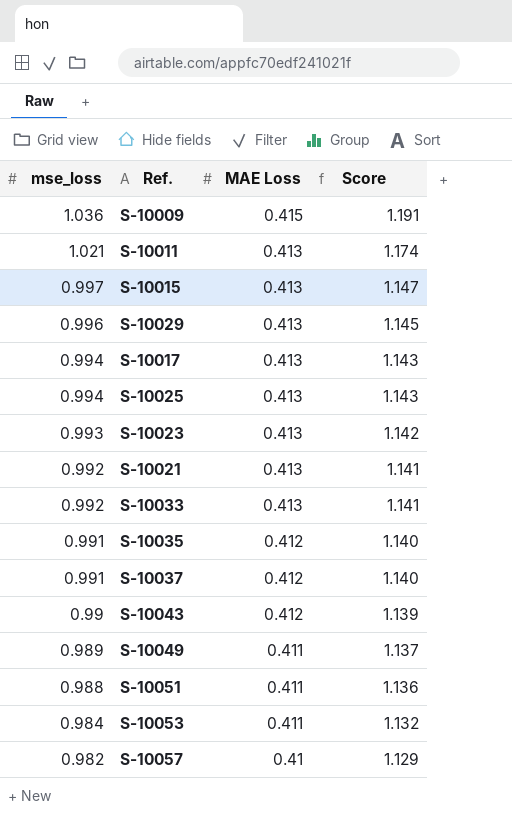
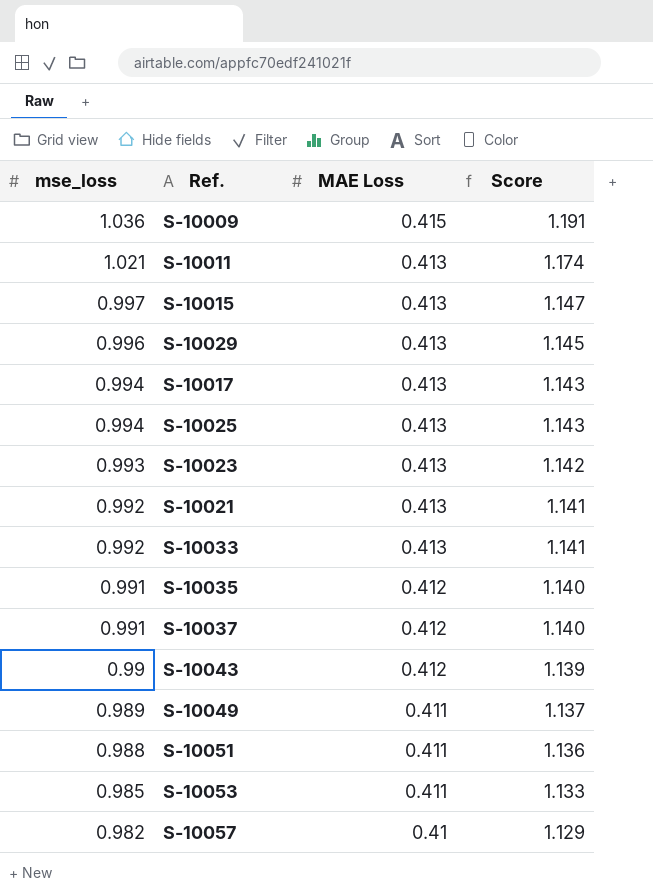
S-10053 | mse_loss: 0.984 -> 0.985
S-10053 | Score: 1.132 -> 1.133

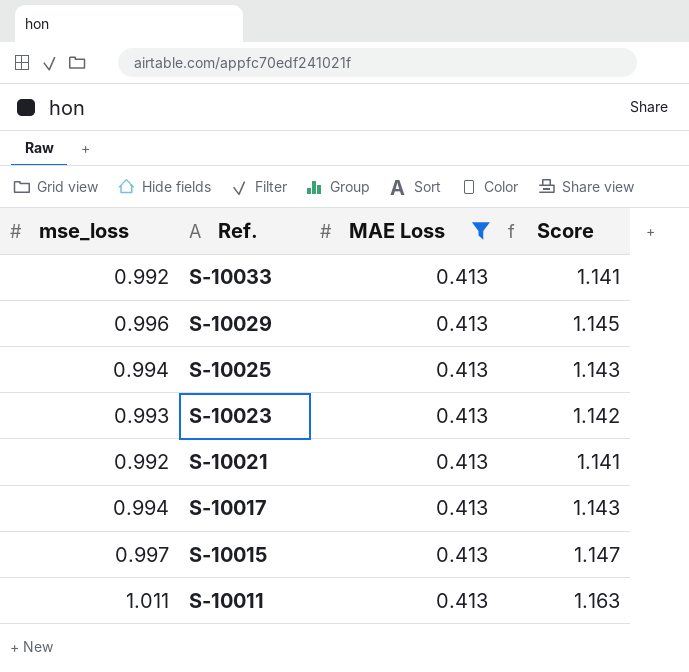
filter: none -> MAE Loss = 0.413
row order: mse_loss descending -> Ref. descending
S-10011 | mse_loss: 1.021 -> 1.011
S-10011 | Score: 1.174 -> 1.163

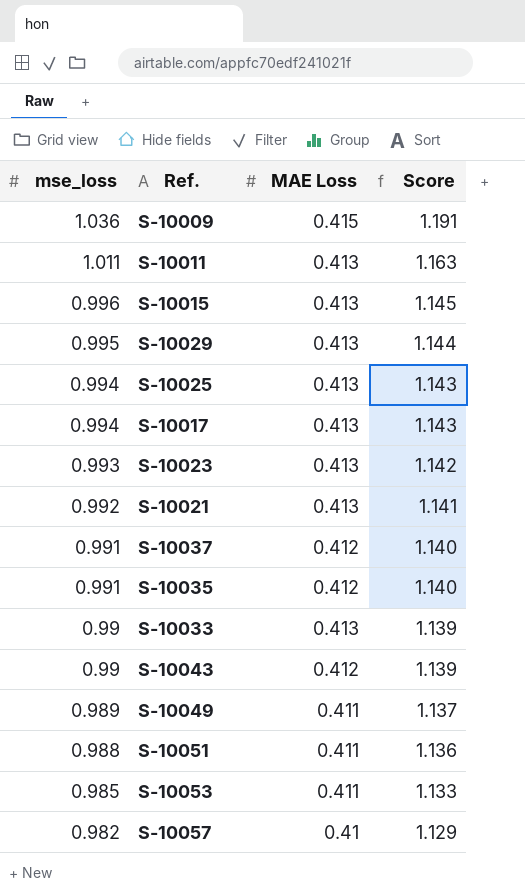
filter: MAE Loss = 0.413 -> none
row order: Ref. descending -> mse_loss descending
S-10015 | mse_loss: 0.997 -> 0.996
S-10015 | Score: 1.147 -> 1.145
S-10029 | mse_loss: 0.996 -> 0.995
S-10029 | Score: 1.145 -> 1.144
S-10033 | mse_loss: 0.992 -> 0.99
S-10033 | Score: 1.141 -> 1.139

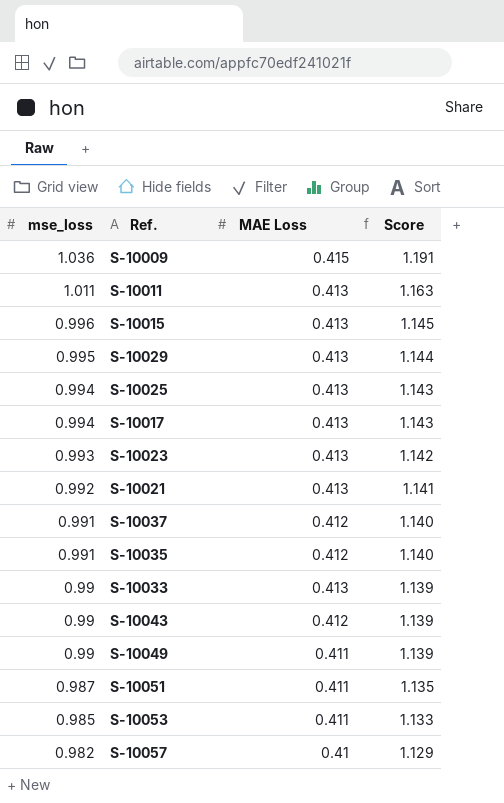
S-10049 | mse_loss: 0.989 -> 0.99
S-10049 | Score: 1.137 -> 1.139
S-10051 | mse_loss: 0.988 -> 0.987
S-10051 | Score: 1.136 -> 1.135

